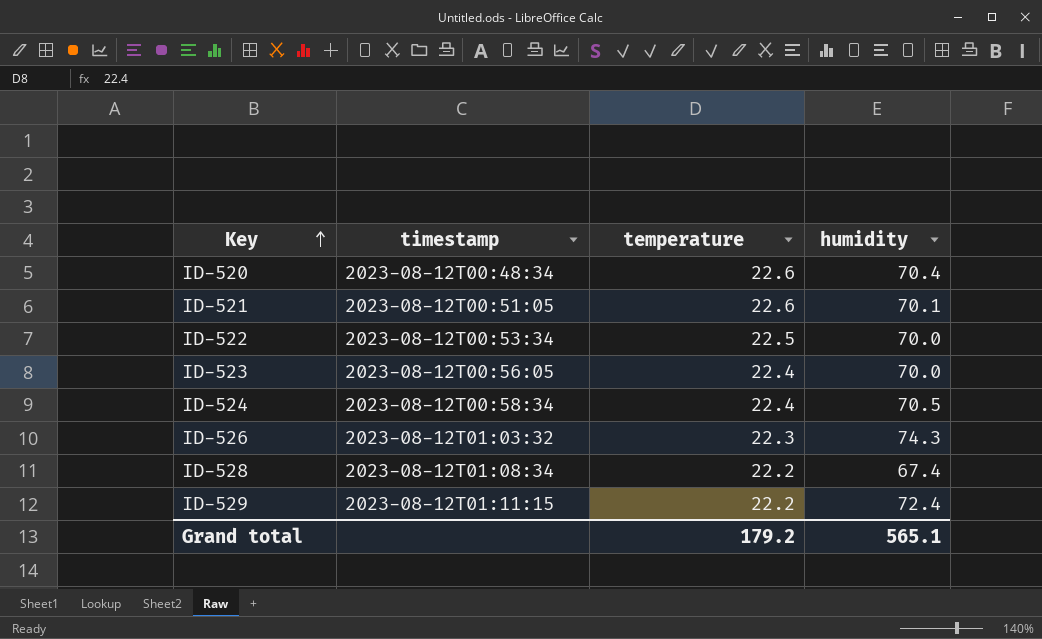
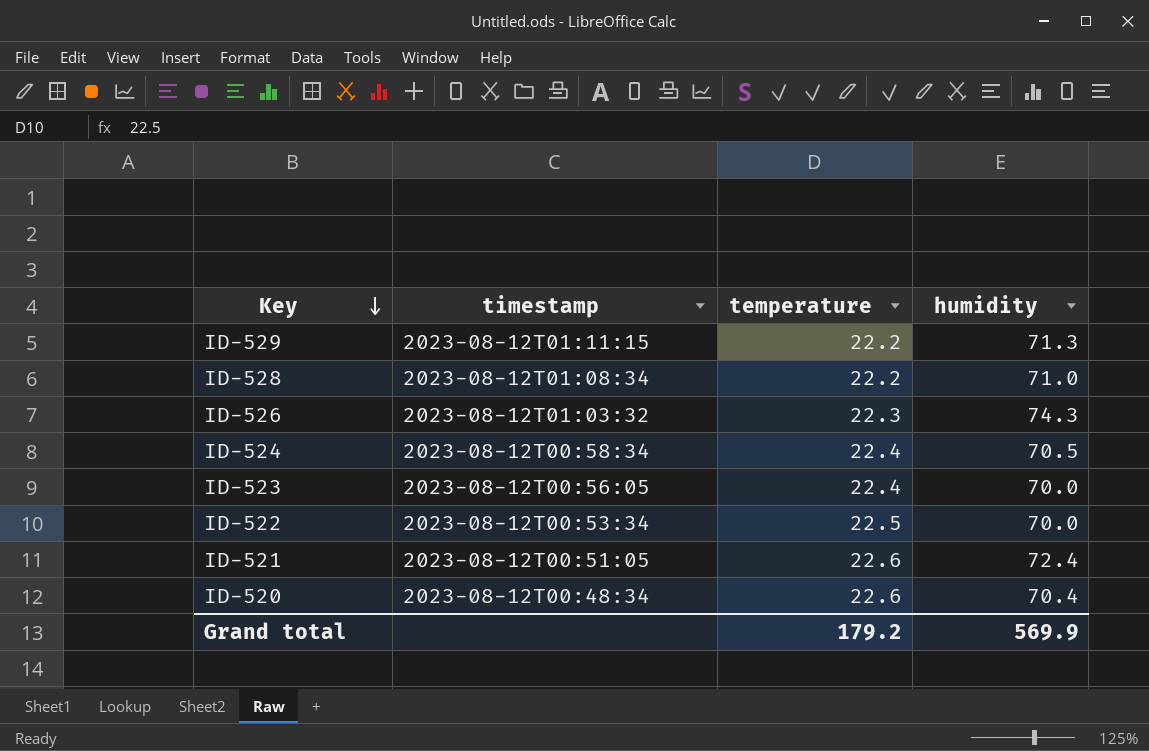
row order: Key ascending -> Key descending
ID-529 | humidity: 72.4 -> 71.3
ID-528 | humidity: 67.4 -> 71.0
ID-521 | humidity: 70.1 -> 72.4
Grand total | humidity: 565.1 -> 569.9

